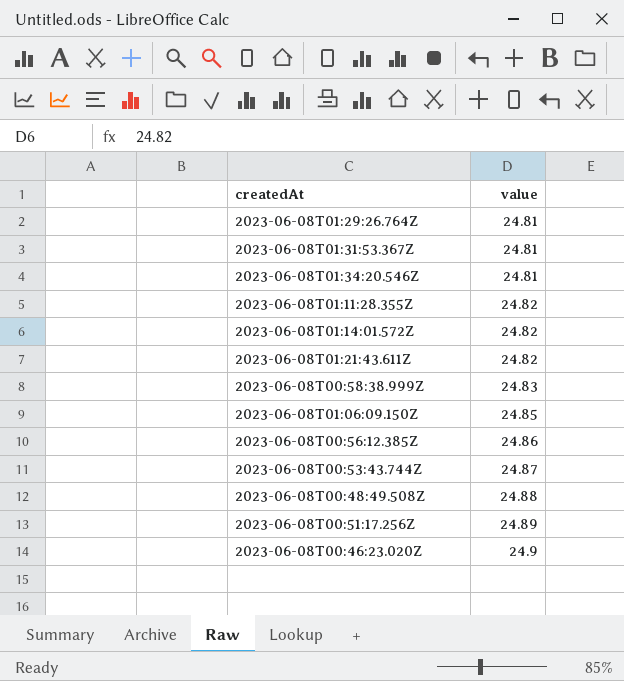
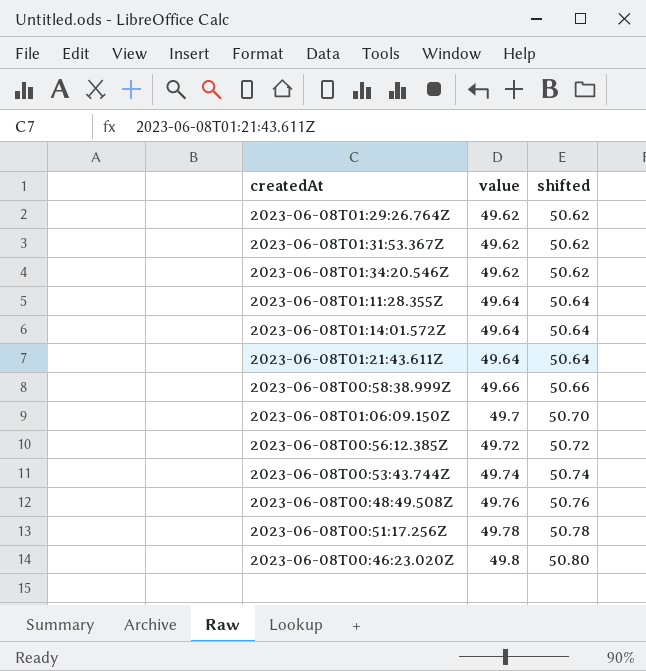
column shifted | formula: none -> [value] + 1
2023-06-08T01:29:26.764Z | value: 24.81 -> 49.62
2023-06-08T01:31:53.367Z | value: 24.81 -> 49.62
2023-06-08T01:34:20.546Z | value: 24.81 -> 49.62
2023-06-08T01:11:28.355Z | value: 24.82 -> 49.64
2023-06-08T01:14:01.572Z | value: 24.82 -> 49.64
2023-06-08T01:21:43.611Z | value: 24.82 -> 49.64
2023-06-08T00:58:38.999Z | value: 24.83 -> 49.66
2023-06-08T01:06:09.150Z | value: 24.85 -> 49.7
2023-06-08T00:56:12.385Z | value: 24.86 -> 49.72
2023-06-08T00:53:43.744Z | value: 24.87 -> 49.74
2023-06-08T00:48:49.508Z | value: 24.88 -> 49.76
2023-06-08T00:51:17.256Z | value: 24.89 -> 49.78
2023-06-08T00:46:23.020Z | value: 24.9 -> 49.8

